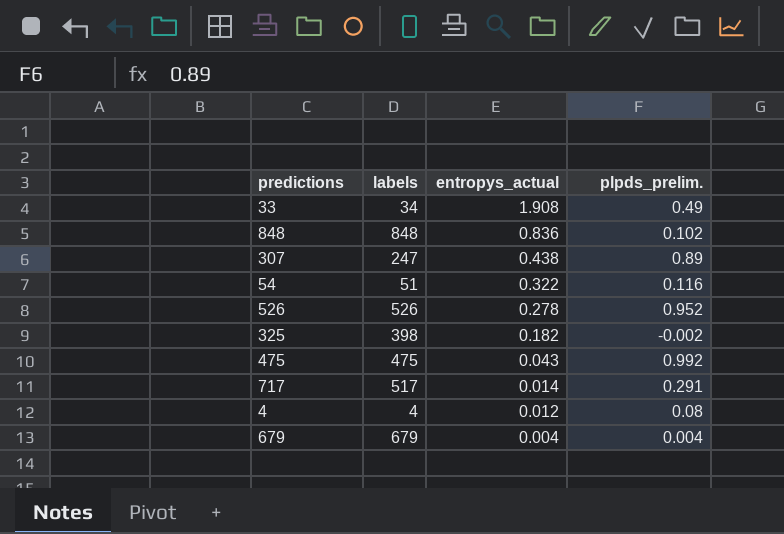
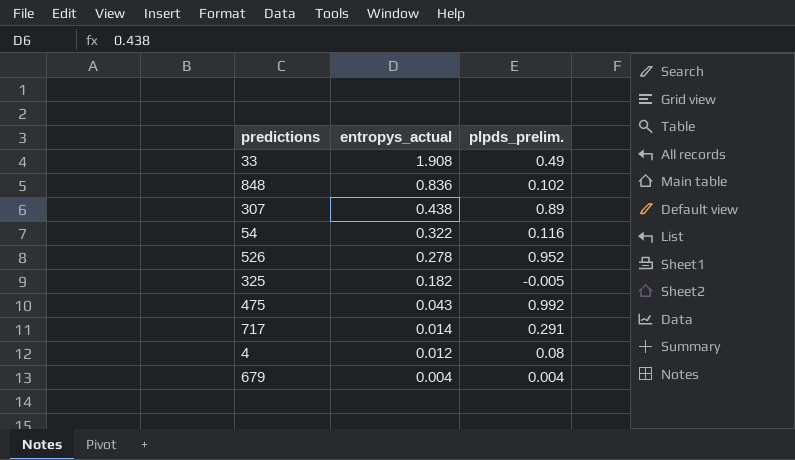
column labels | position: 2 -> none
325 | plpds_prelim.: -0.002 -> -0.005

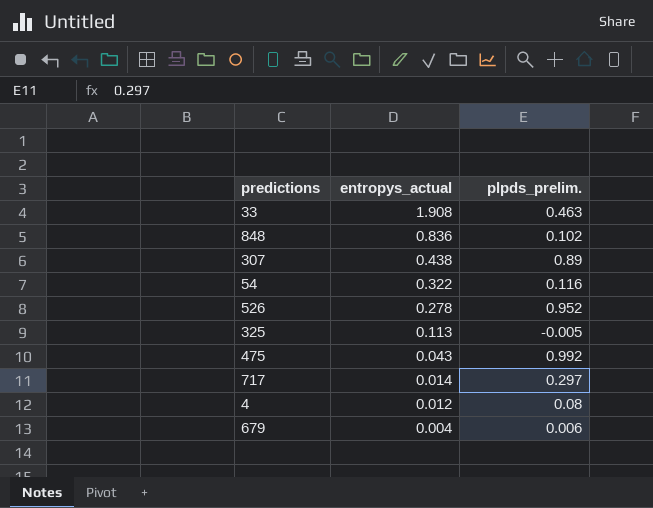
33 | plpds_prelim.: 0.49 -> 0.463
325 | entropys_actual: 0.182 -> 0.113
717 | plpds_prelim.: 0.291 -> 0.297
679 | plpds_prelim.: 0.004 -> 0.006

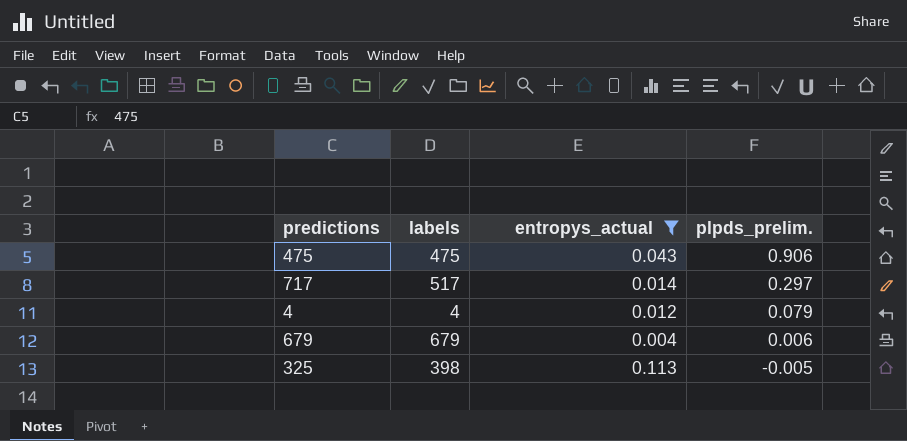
filter: none -> entropys_actual <= 0.113
row order: entropys_actual descending -> plpds_prelim. descending
column labels | position: none -> 2
475 | plpds_prelim.: 0.992 -> 0.906
4 | plpds_prelim.: 0.08 -> 0.079

